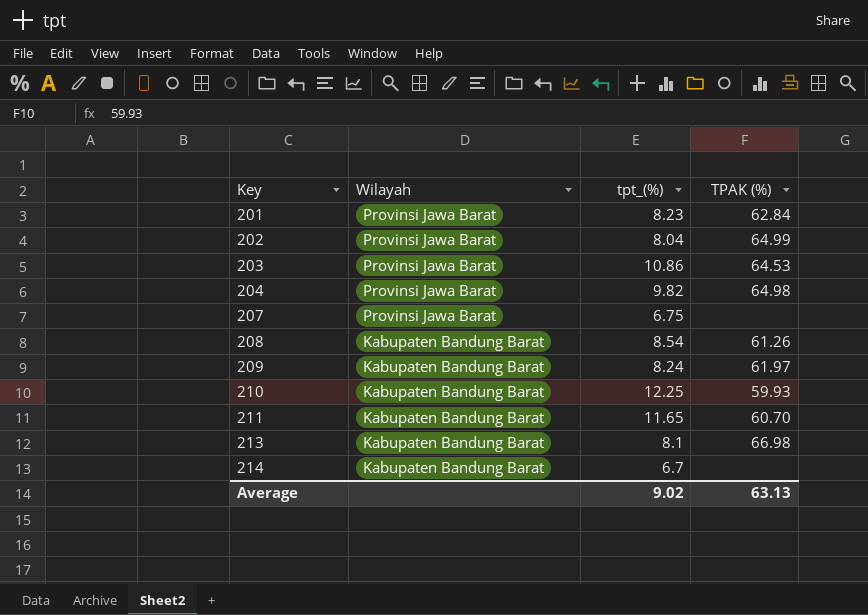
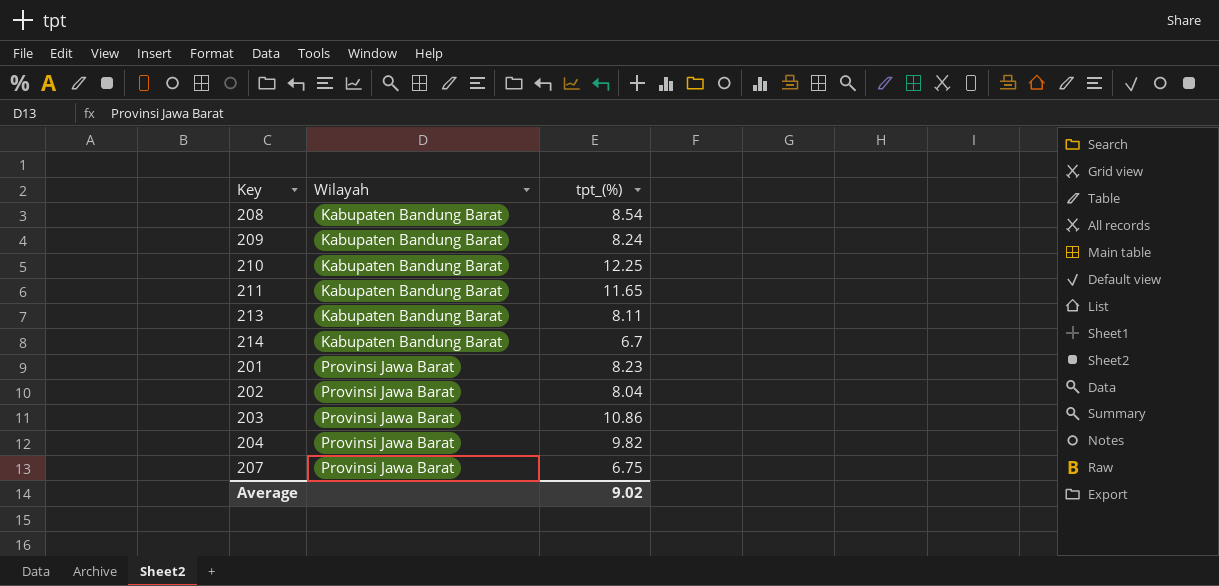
row order: Key ascending -> Wilayah ascending
column TPAK (%) | position: 4 -> none
213 | tpt_(%): 8.1 -> 8.11

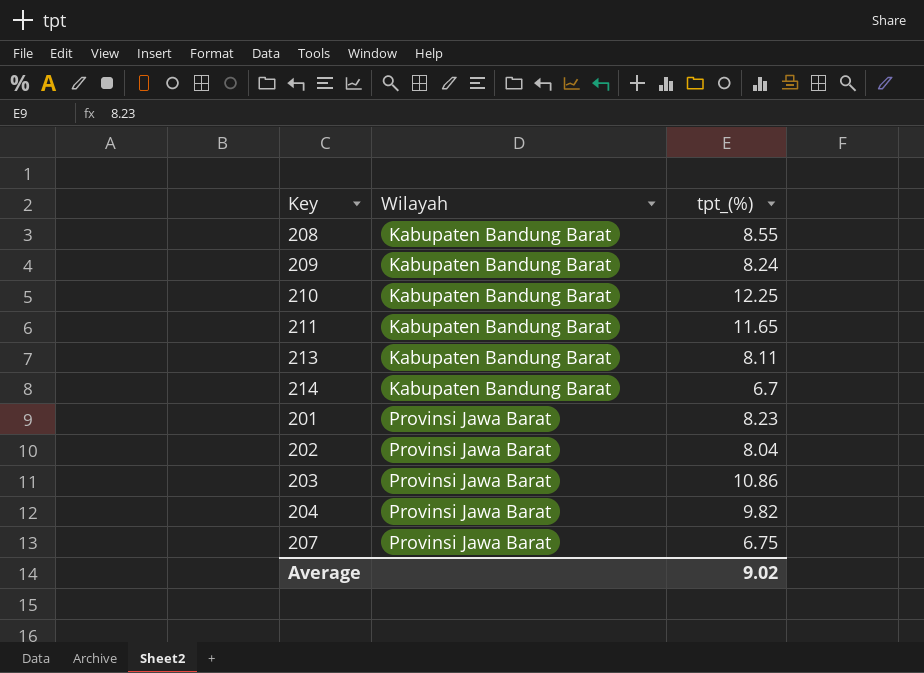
208 | tpt_(%): 8.54 -> 8.55

